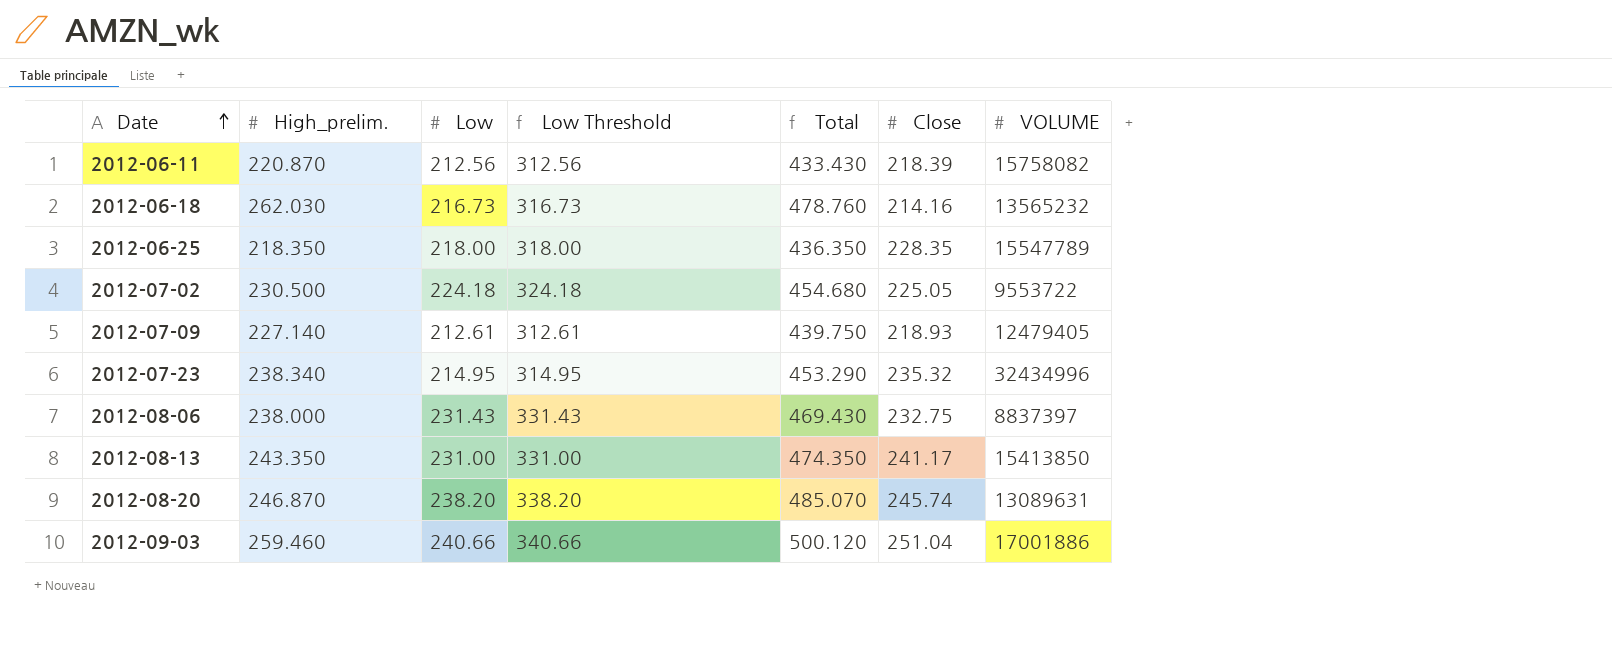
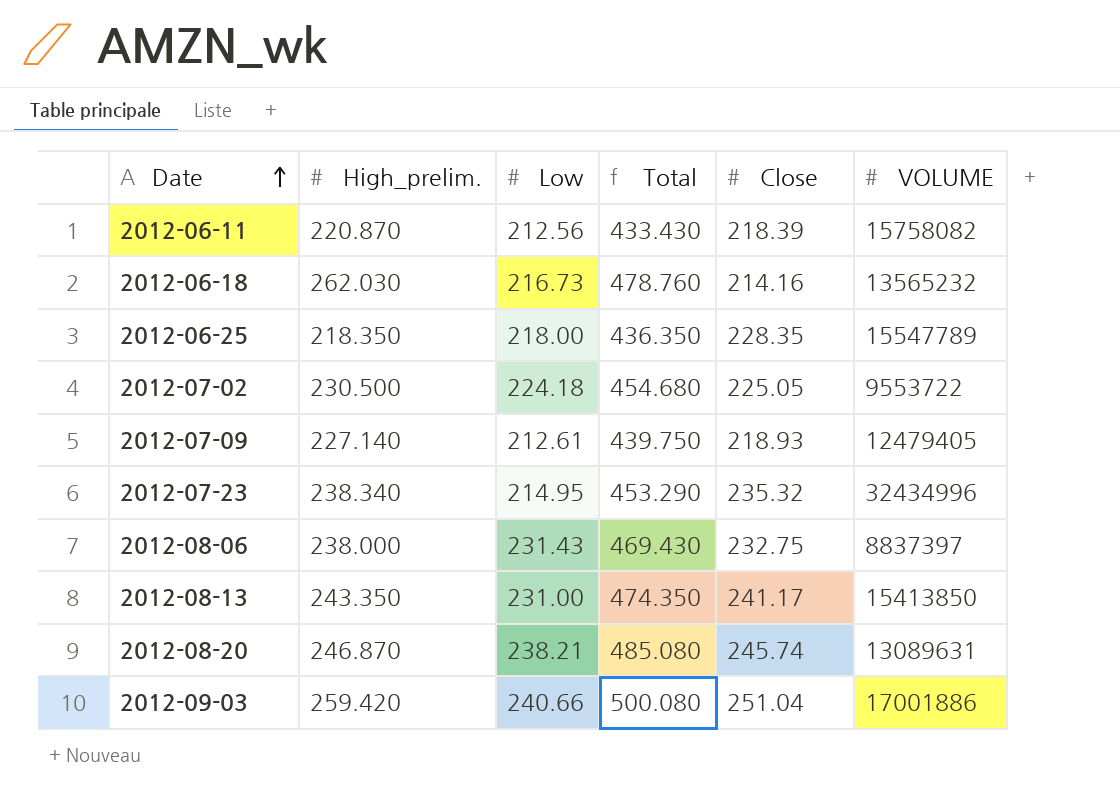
column Low Threshold | formula: [Low] + 100 -> none
2012-08-20 | Low: 238.20 -> 238.21
2012-08-20 | Total: 485.070 -> 485.080
2012-09-03 | High_prelim.: 259.460 -> 259.420
2012-09-03 | Total: 500.120 -> 500.080

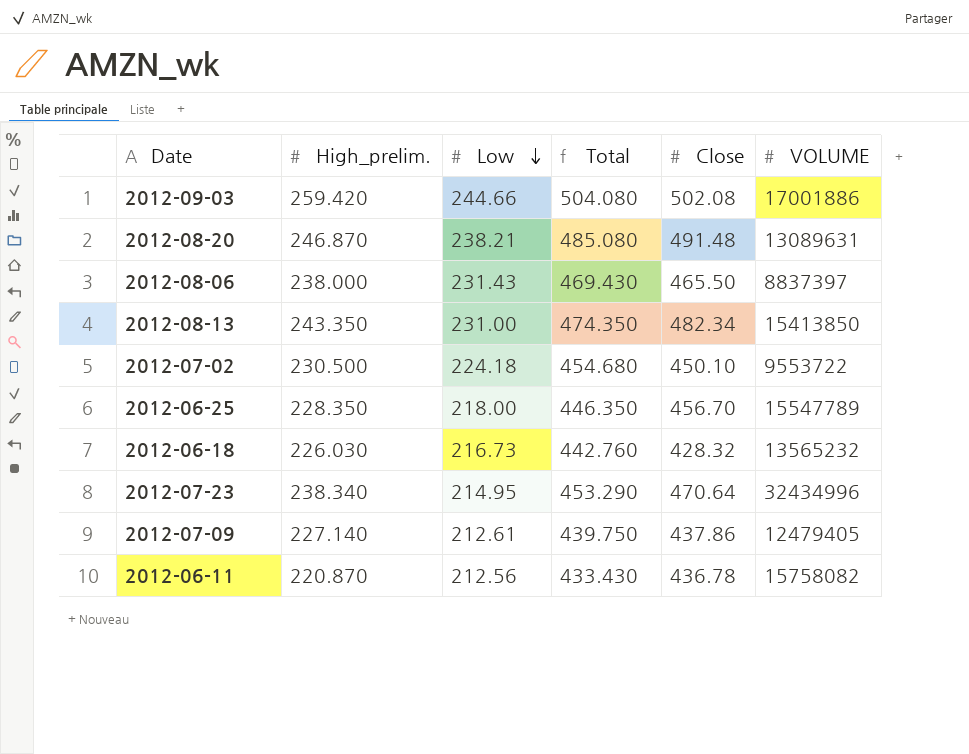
row order: Date ascending -> Low descending
2012-09-03 | Low: 240.66 -> 244.66
2012-09-03 | Total: 500.080 -> 504.080
2012-09-03 | Close: 251.04 -> 502.08
2012-08-20 | Close: 245.74 -> 491.48
2012-08-06 | Close: 232.75 -> 465.50
2012-08-13 | Close: 241.17 -> 482.34
2012-07-02 | Close: 225.05 -> 450.10
2012-06-25 | High_prelim.: 218.350 -> 228.350
2012-06-25 | Total: 436.350 -> 446.350
2012-06-25 | Close: 228.35 -> 456.70
2012-06-18 | High_prelim.: 262.030 -> 226.030
2012-06-18 | Total: 478.760 -> 442.760
2012-06-18 | Close: 214.16 -> 428.32
2012-07-23 | Close: 235.32 -> 470.64
2012-07-09 | Close: 218.93 -> 437.86
2012-06-11 | Close: 218.39 -> 436.78

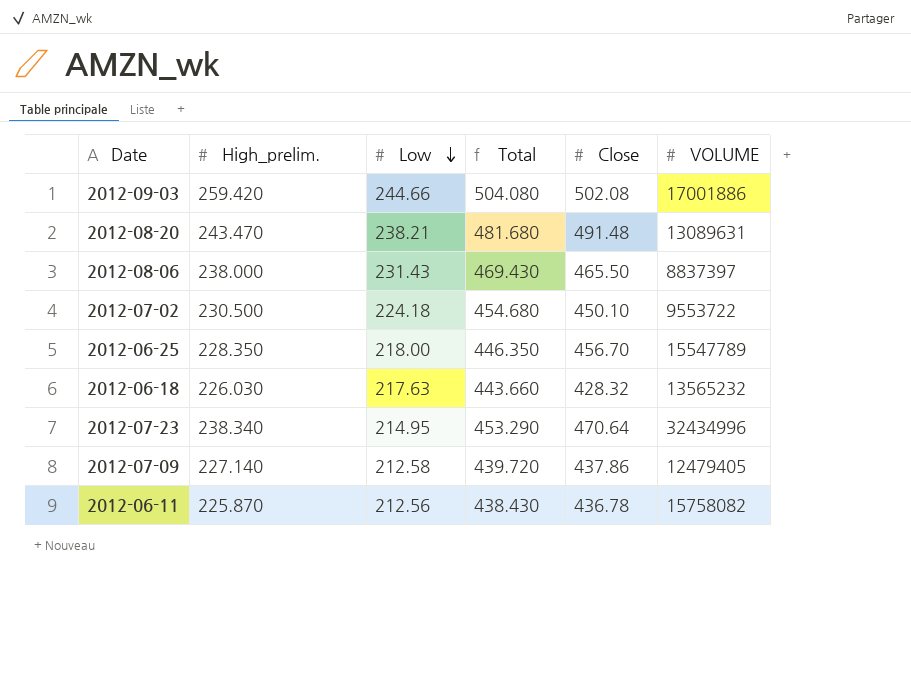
row 2012-08-13: 243.350 | 231.00 | 474.350 | 482.34 | 15413850 -> none
2012-08-20 | High_prelim.: 246.870 -> 243.470
2012-08-20 | Total: 485.080 -> 481.680
2012-06-18 | Low: 216.73 -> 217.63
2012-06-18 | Total: 442.760 -> 443.660
2012-07-09 | Low: 212.61 -> 212.58
2012-07-09 | Total: 439.750 -> 439.720
2012-06-11 | High_prelim.: 220.870 -> 225.870
2012-06-11 | Total: 433.430 -> 438.430

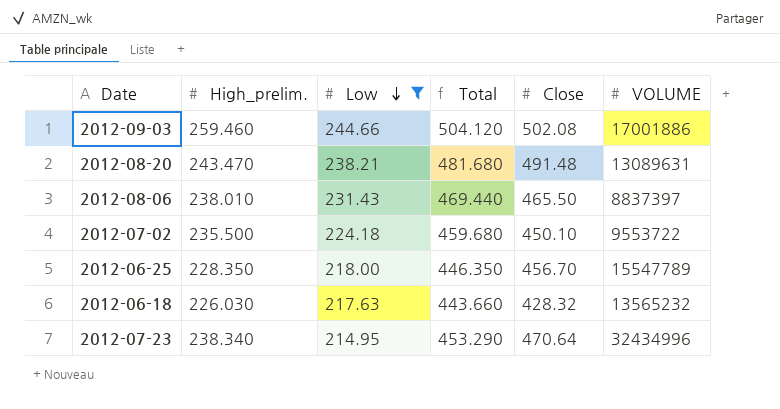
filter: none -> Low >= 214.95
2012-09-03 | High_prelim.: 259.420 -> 259.460
2012-09-03 | Total: 504.080 -> 504.120
2012-08-06 | High_prelim.: 238.000 -> 238.010
2012-08-06 | Total: 469.430 -> 469.440
2012-07-02 | High_prelim.: 230.500 -> 235.500
2012-07-02 | Total: 454.680 -> 459.680

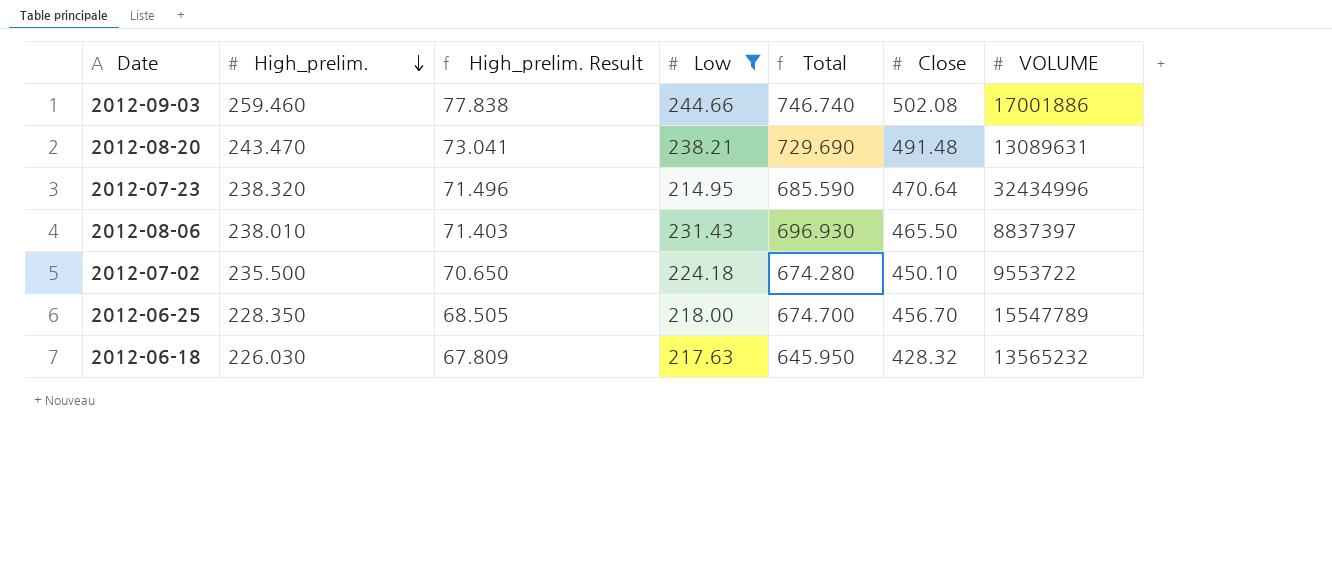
row order: Low descending -> High_prelim. descending
column High_prelim. Result | formula: none -> [High_prelim.] * 0.3
column Total | formula: [High_prelim.] + [Low] -> [Low] + [Close]
2012-07-23 | High_prelim.: 238.340 -> 238.320

